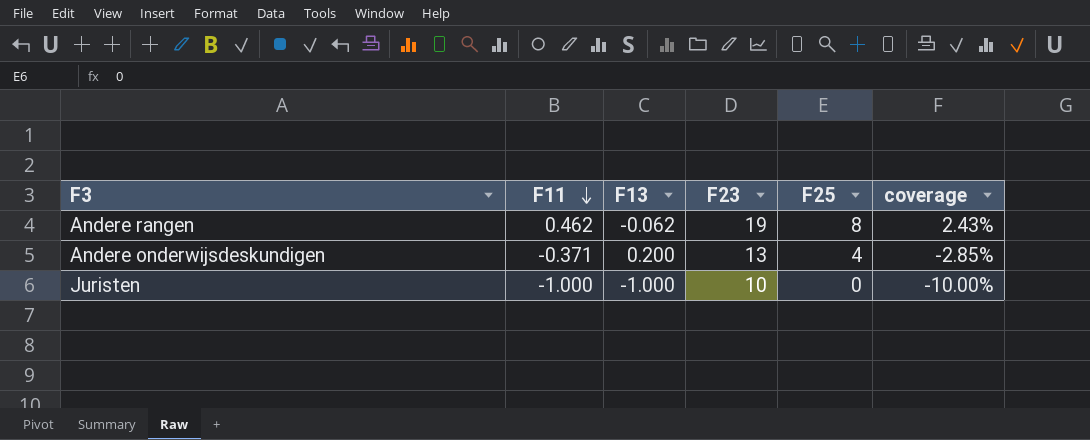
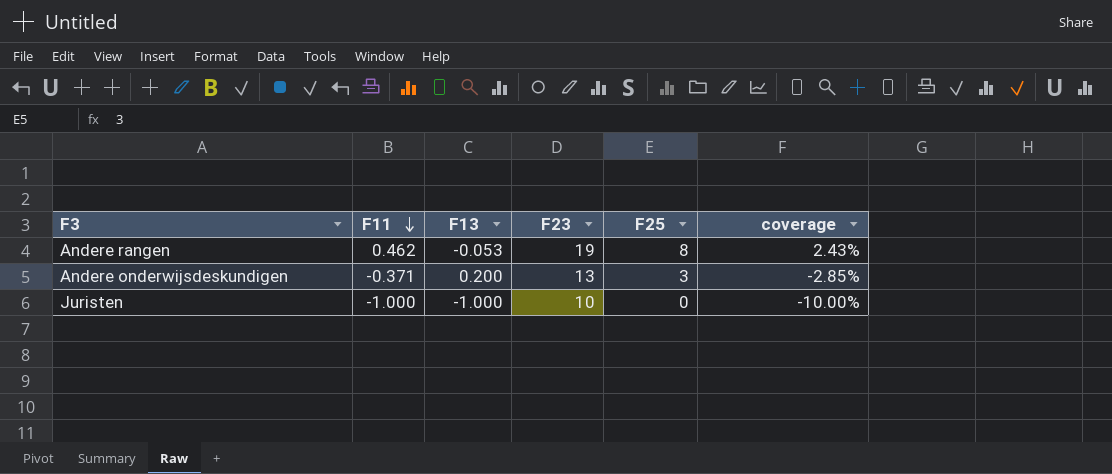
Andere rangen | F13: -0.062 -> -0.053
Andere onderwijsdeskundigen | F25: 4 -> 3

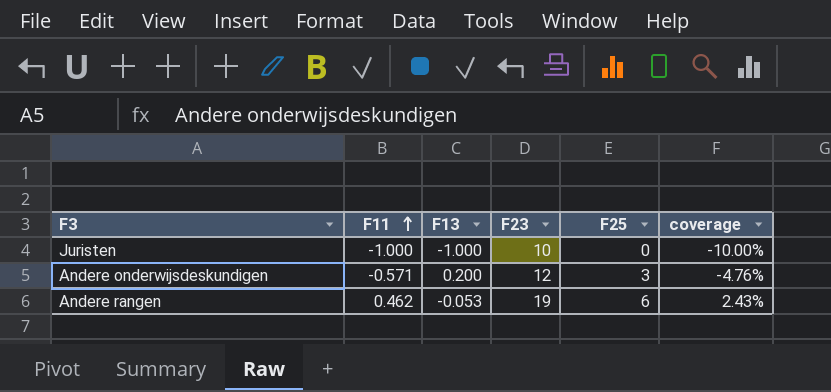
row order: F11 descending -> F11 ascending
Andere onderwijsdeskundigen | F11: -0.371 -> -0.571
Andere onderwijsdeskundigen | F23: 13 -> 12
Andere onderwijsdeskundigen | coverage: -2.85% -> -4.76%
Andere rangen | F25: 8 -> 6

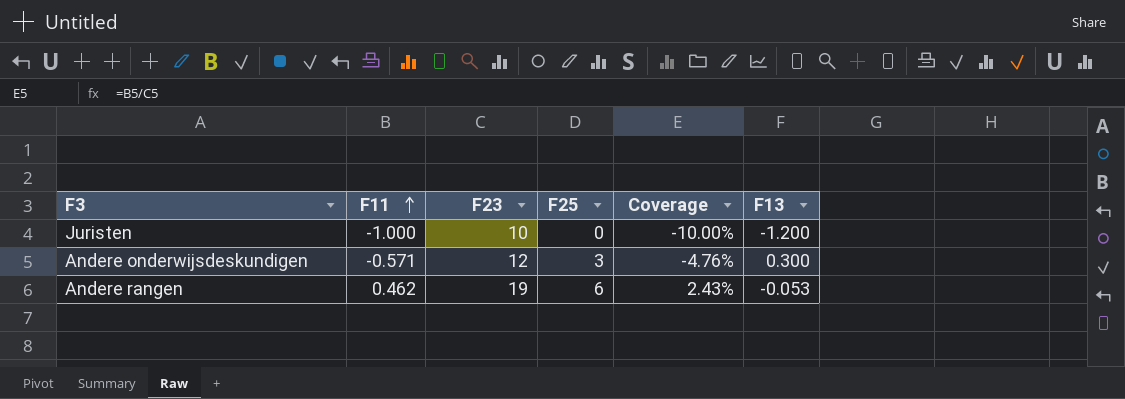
column name: coverage -> Coverage
column F13 | position: 3 -> 6
Juristen | F13: -1.000 -> -1.200
Andere onderwijsdeskundigen | F13: 0.200 -> 0.300

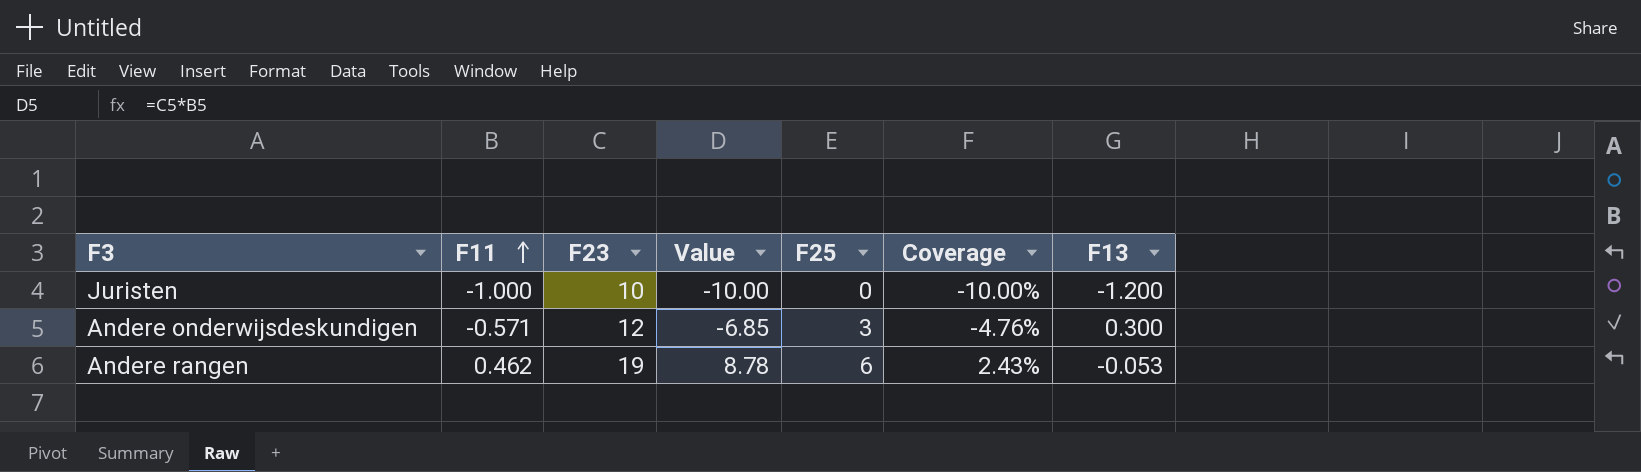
column Value | formula: none -> [F11] * [F23]

